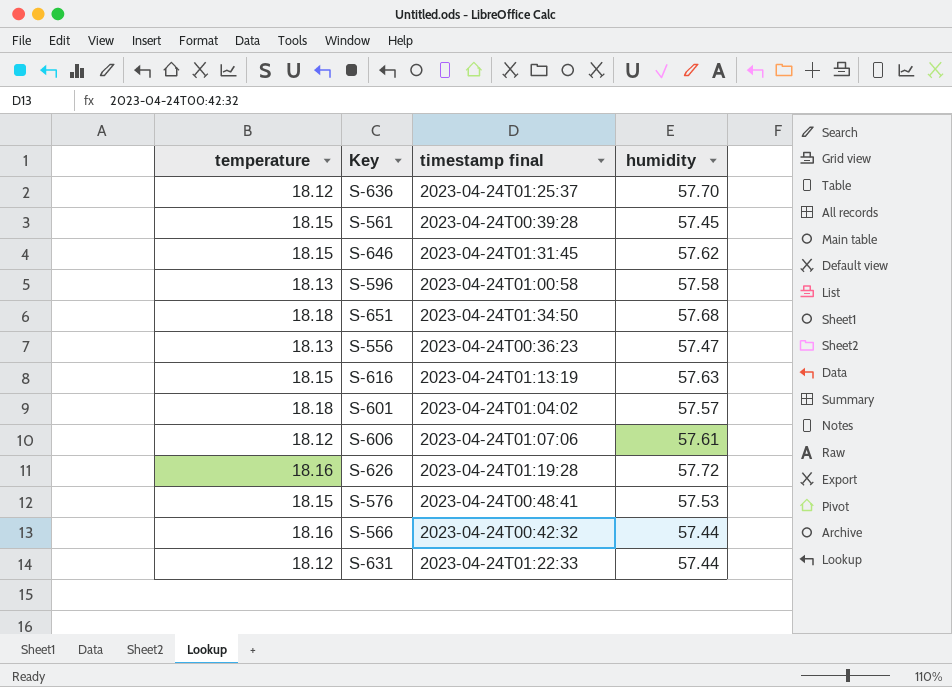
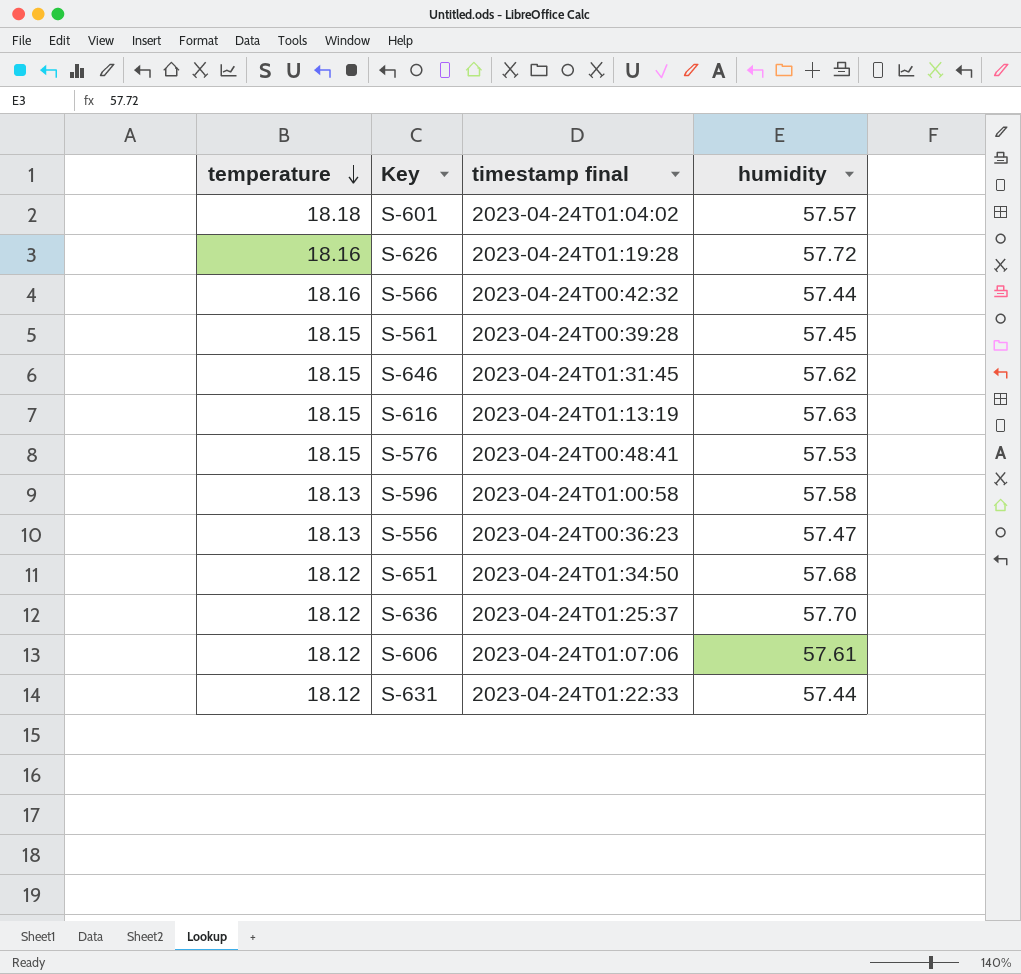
row order: none -> temperature descending
S-651 | temperature: 18.18 -> 18.12

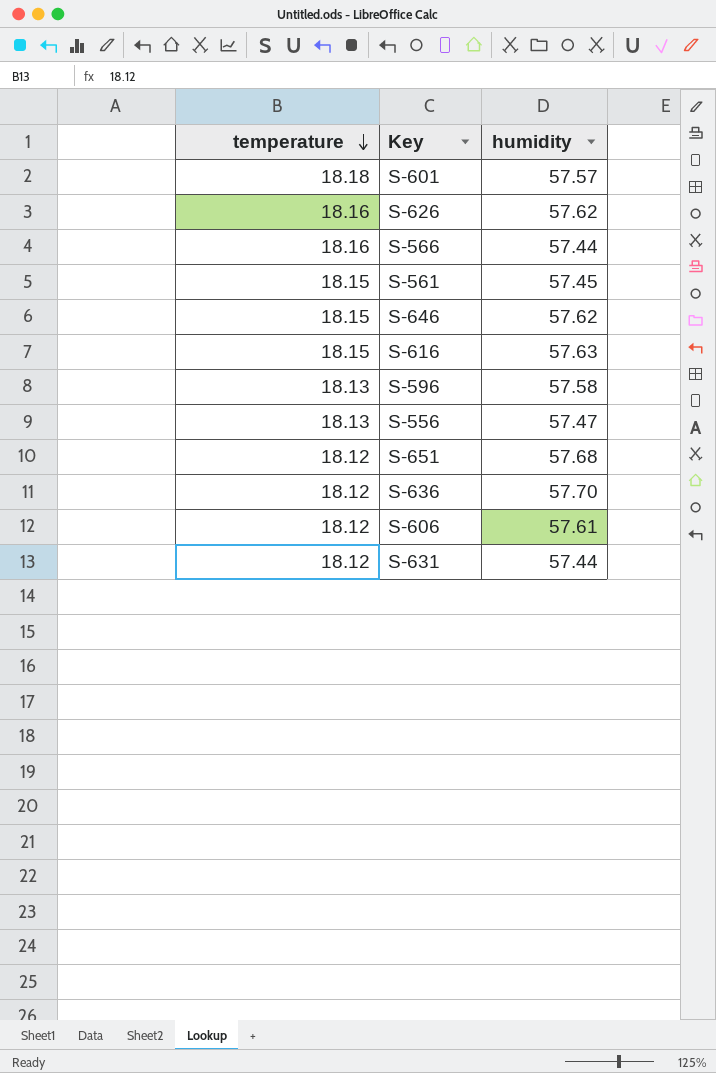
column timestamp final | position: 3 -> none
row S-576: 18.15 | 2023-04-24T00:48:41 | 57.53 -> none
S-626 | humidity: 57.72 -> 57.62

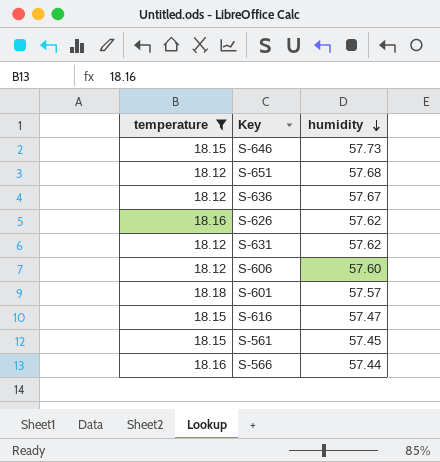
filter: none -> temperature != 18.13
row order: temperature descending -> humidity descending
S-646 | humidity: 57.62 -> 57.73
S-636 | humidity: 57.70 -> 57.67
S-631 | humidity: 57.44 -> 57.62
S-606 | humidity: 57.61 -> 57.60
S-616 | humidity: 57.63 -> 57.47

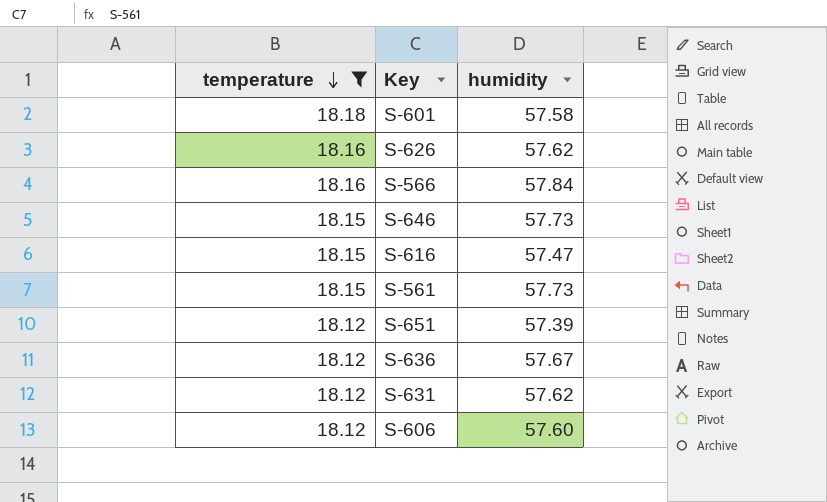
row order: humidity descending -> temperature descending
S-601 | humidity: 57.57 -> 57.58
S-566 | humidity: 57.44 -> 57.84
S-561 | humidity: 57.45 -> 57.73
S-651 | humidity: 57.68 -> 57.39

